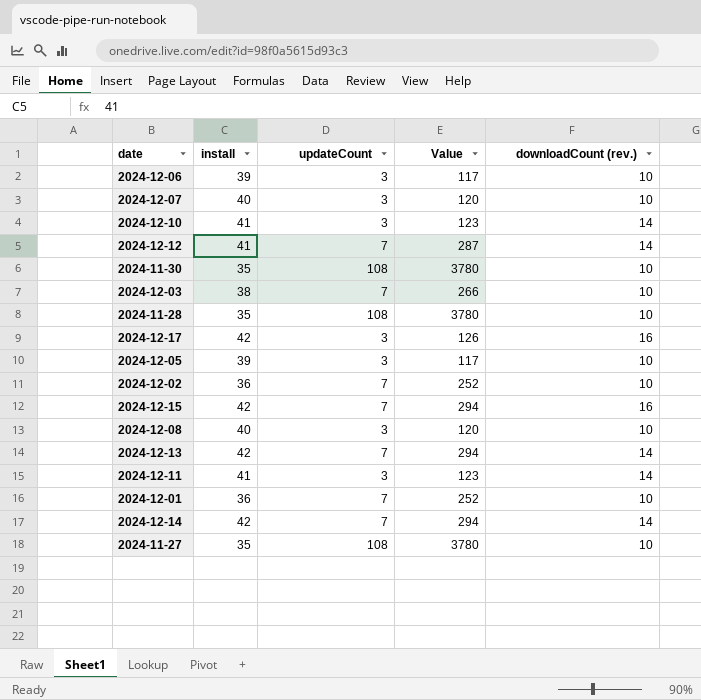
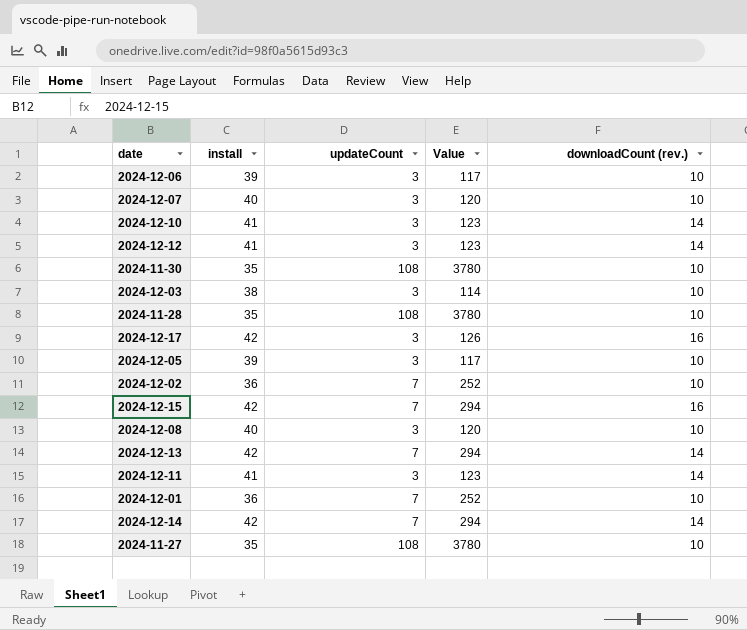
2024-12-12 | updateCount: 7 -> 3
2024-12-12 | Value: 287 -> 123
2024-12-03 | updateCount: 7 -> 3
2024-12-03 | Value: 266 -> 114

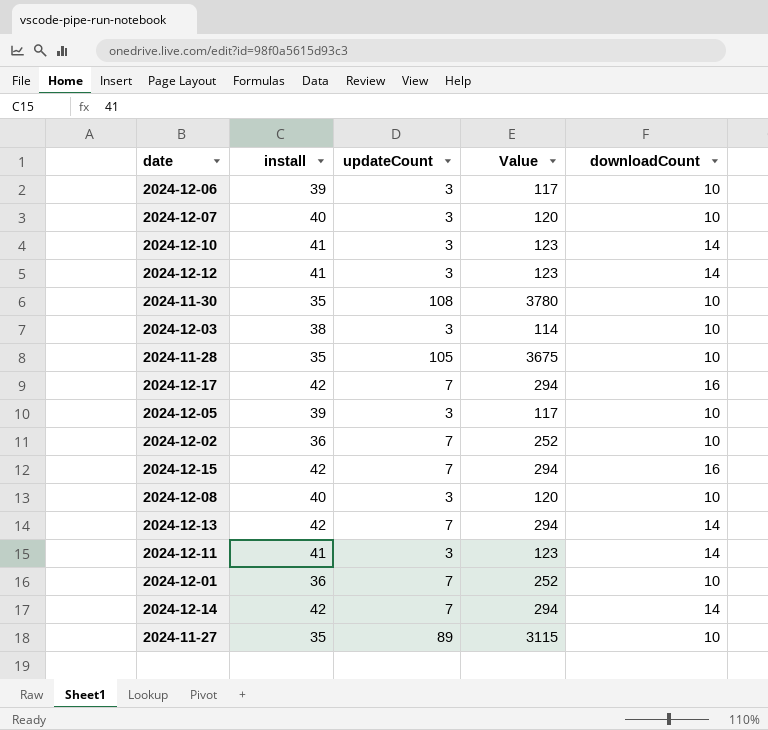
column name: downloadCount (rev.) -> downloadCount
2024-11-28 | updateCount: 108 -> 105
2024-11-28 | Value: 3780 -> 3675
2024-12-17 | updateCount: 3 -> 7
2024-12-17 | Value: 126 -> 294
2024-11-27 | updateCount: 108 -> 89
2024-11-27 | Value: 3780 -> 3115

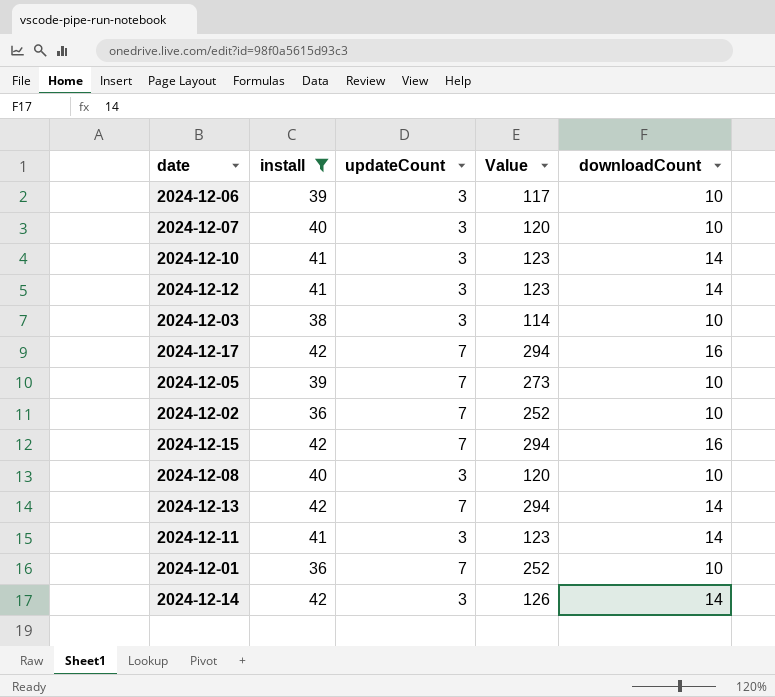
filter: none -> install != 35
2024-12-05 | updateCount: 3 -> 7
2024-12-05 | Value: 117 -> 273
2024-12-14 | updateCount: 7 -> 3
2024-12-14 | Value: 294 -> 126

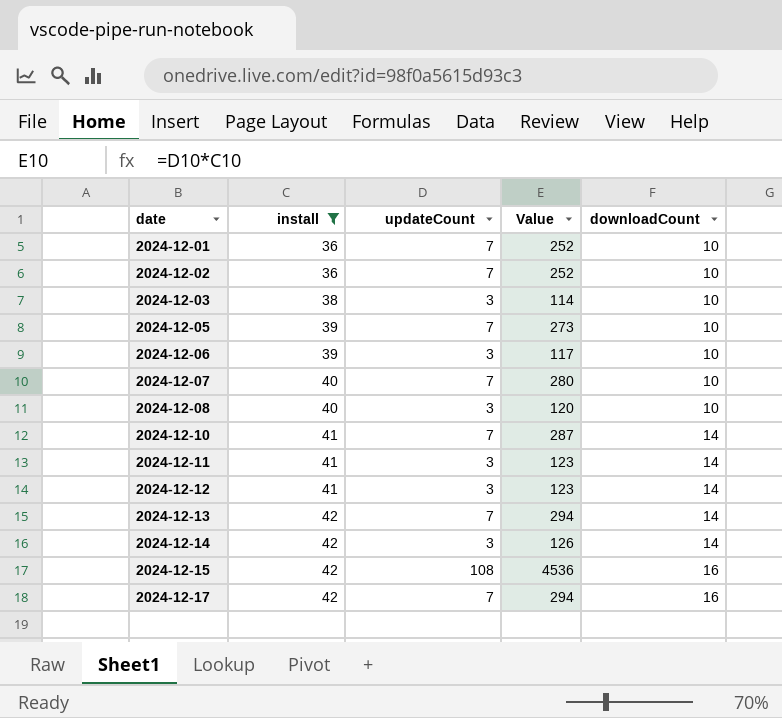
row order: none -> date ascending
2024-12-07 | updateCount: 3 -> 7
2024-12-07 | Value: 120 -> 280
2024-12-10 | updateCount: 3 -> 7
2024-12-10 | Value: 123 -> 287
2024-12-15 | updateCount: 7 -> 108
2024-12-15 | Value: 294 -> 4536

